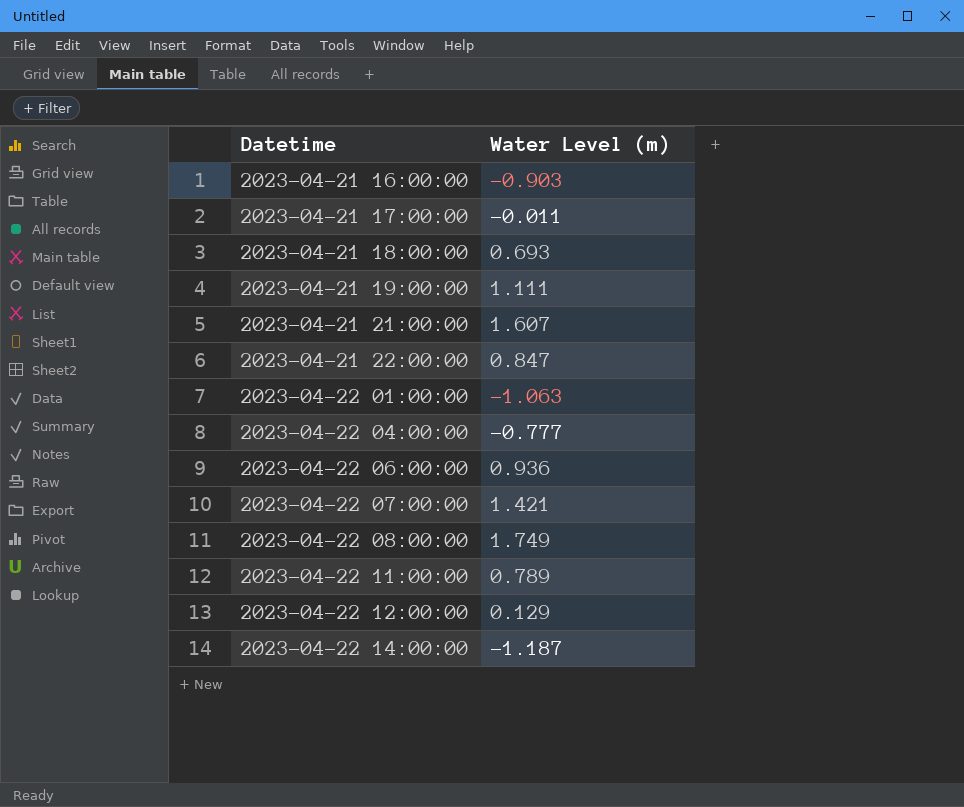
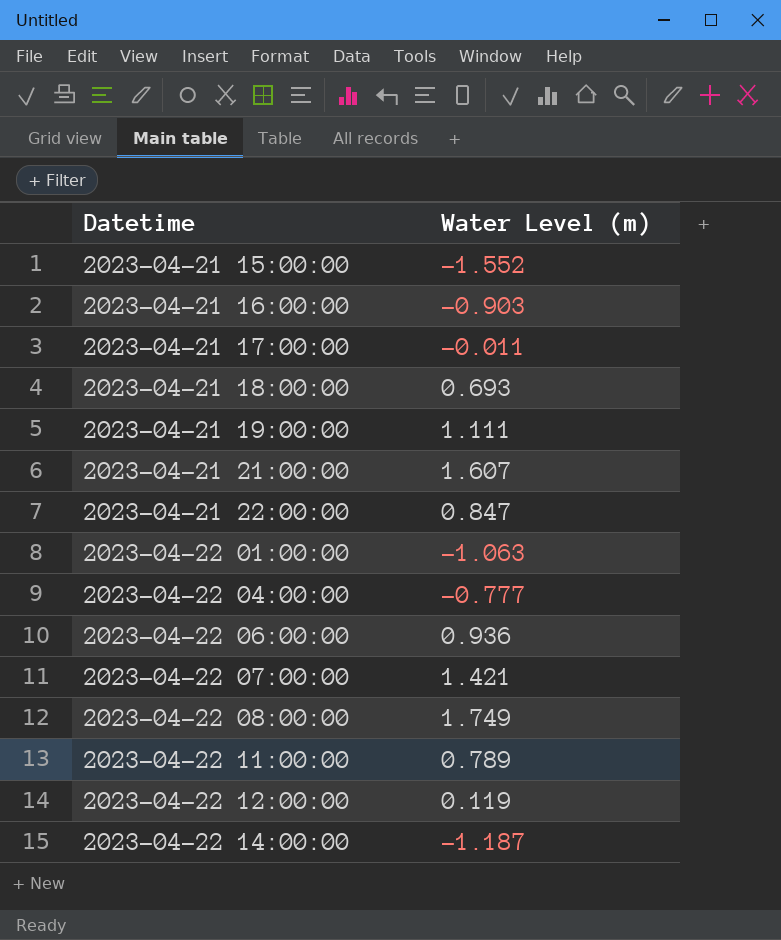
row 2023-04-21 15:00:00: none -> -1.552
2023-04-22 12:00:00 | Water Level (m): 0.129 -> 0.119

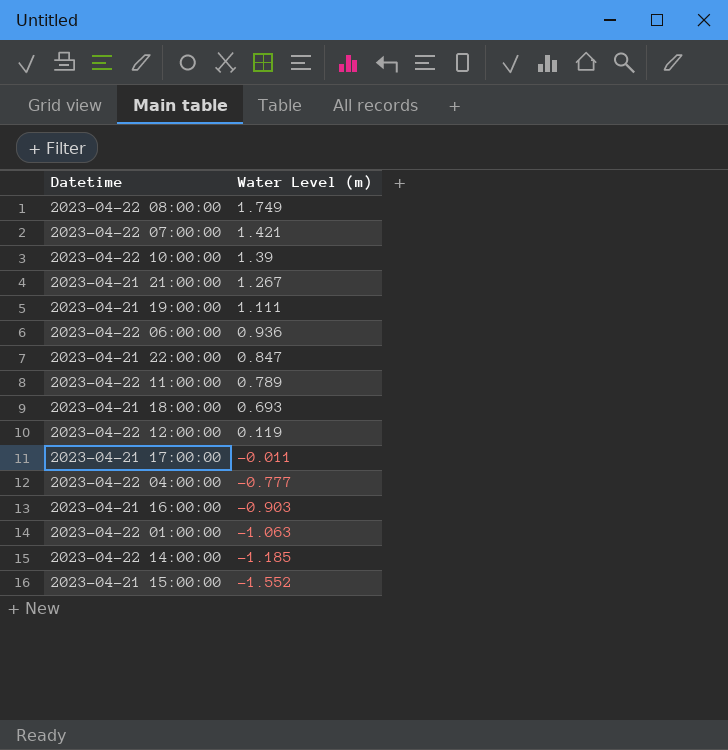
row order: Datetime ascending -> Water Level (m) descending
row 2023-04-22 10:00:00: none -> 1.39
2023-04-21 21:00:00 | Water Level (m): 1.607 -> 1.267
2023-04-22 14:00:00 | Water Level (m): -1.187 -> -1.185

